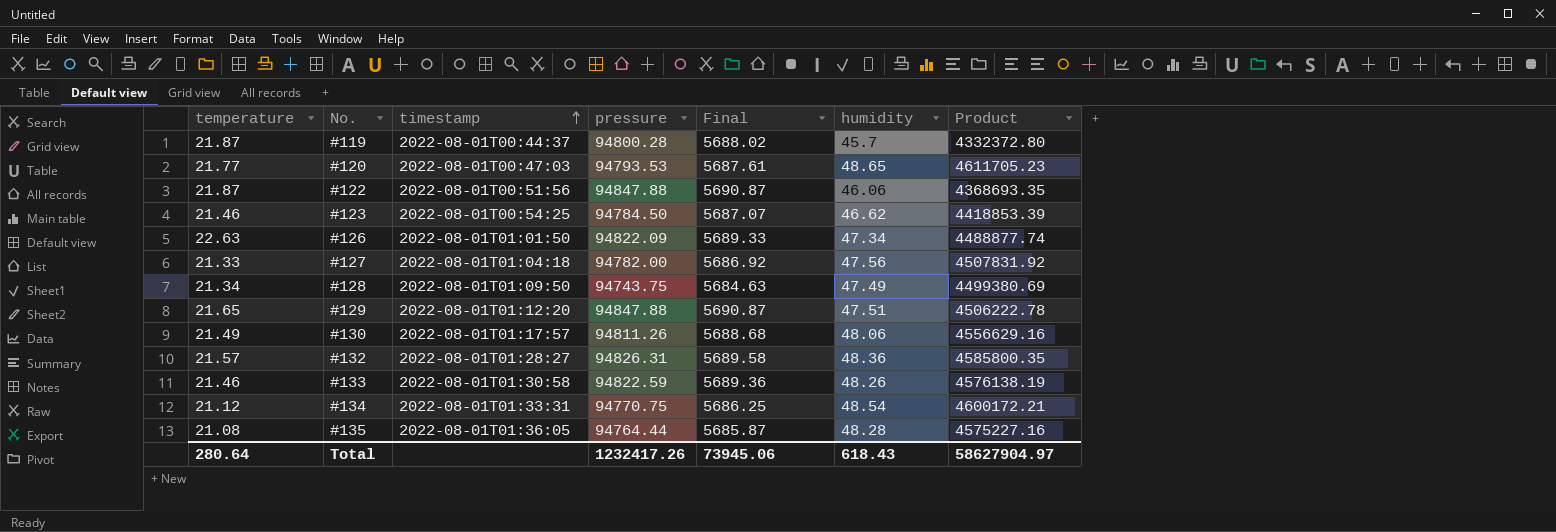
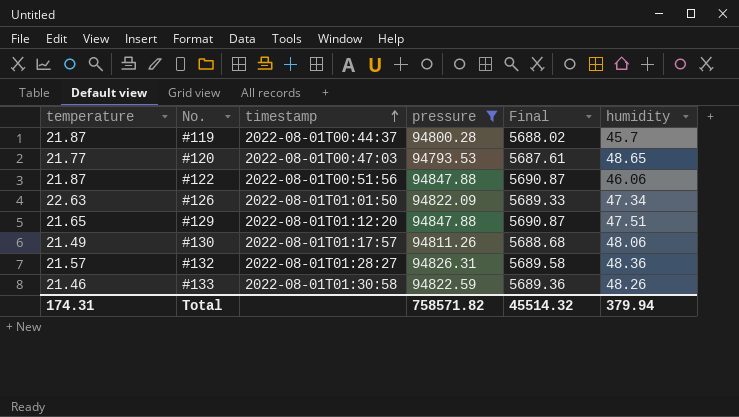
filter: none -> pressure >= 94793.53
column Product | formula: [pressure] * [humidity] -> none
Total | temperature: 280.64 -> 174.31
Total | pressure: 1232417.26 -> 758571.82
Total | Final: 73945.06 -> 45514.32
Total | humidity: 618.43 -> 379.94

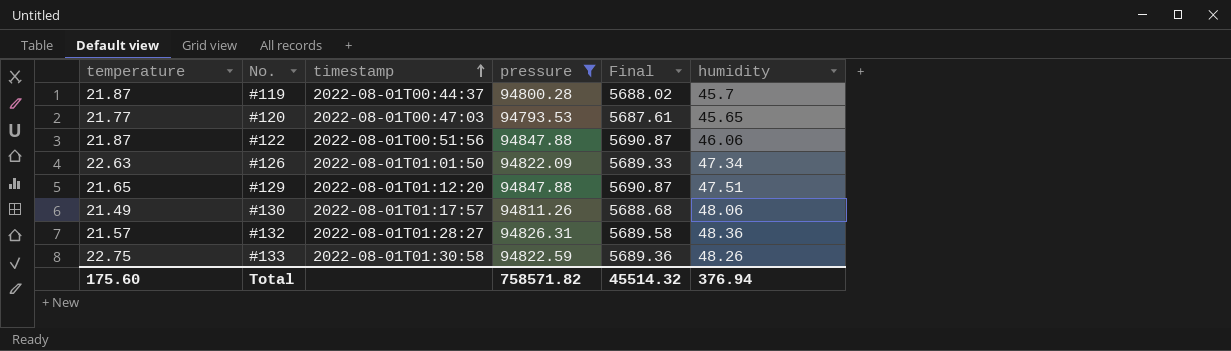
#120 | humidity: 48.65 -> 45.65
#133 | temperature: 21.46 -> 22.75
Total | temperature: 174.31 -> 175.60
Total | humidity: 379.94 -> 376.94

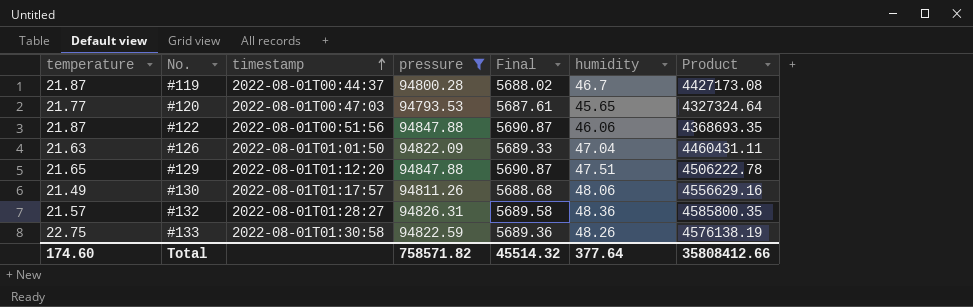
column Product | formula: none -> [pressure] * [humidity]
#119 | humidity: 45.7 -> 46.7
#126 | temperature: 22.63 -> 21.63
#126 | humidity: 47.34 -> 47.04
Total | temperature: 175.60 -> 174.60
Total | humidity: 376.94 -> 377.64

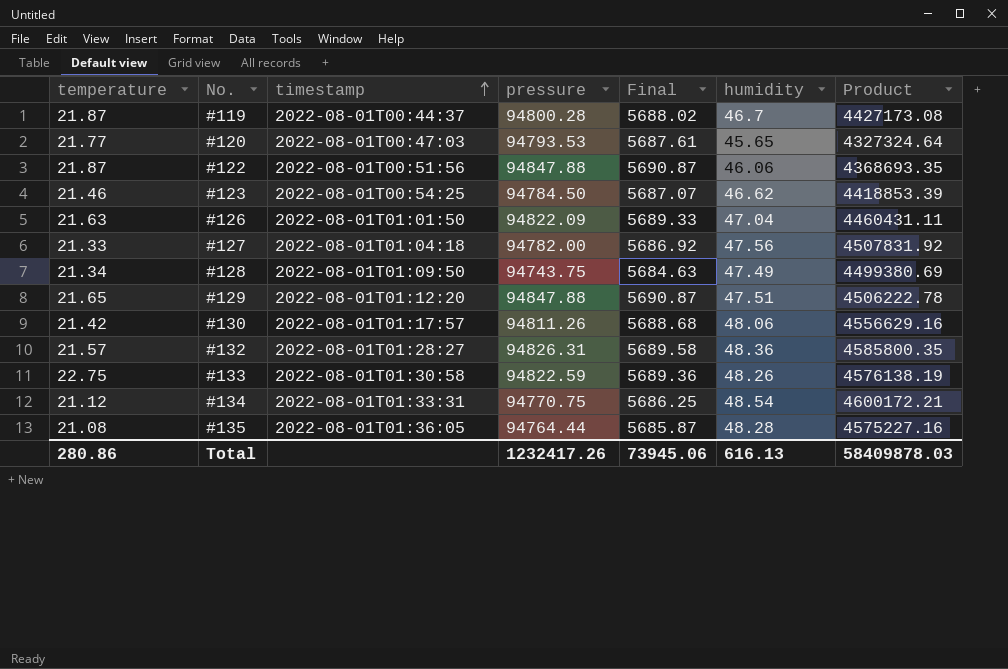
filter: pressure >= 94793.53 -> none
#130 | temperature: 21.49 -> 21.42
Total | temperature: 174.60 -> 280.86
Total | pressure: 758571.82 -> 1232417.26
Total | Final: 45514.32 -> 73945.06
Total | humidity: 377.64 -> 616.13
Total | Product: 35808412.66 -> 58409878.03

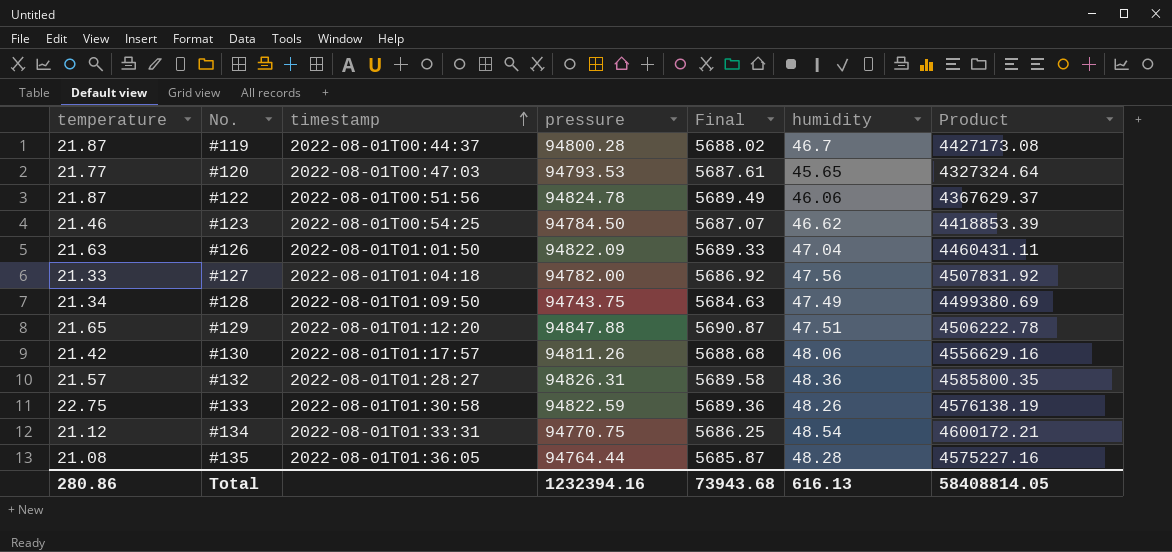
#122 | pressure: 94847.88 -> 94824.78
#122 | Final: 5690.87 -> 5689.49
#122 | Product: 4368693.35 -> 4367629.37
Total | pressure: 1232417.26 -> 1232394.16
Total | Final: 73945.06 -> 73943.68
Total | Product: 58409878.03 -> 58408814.05

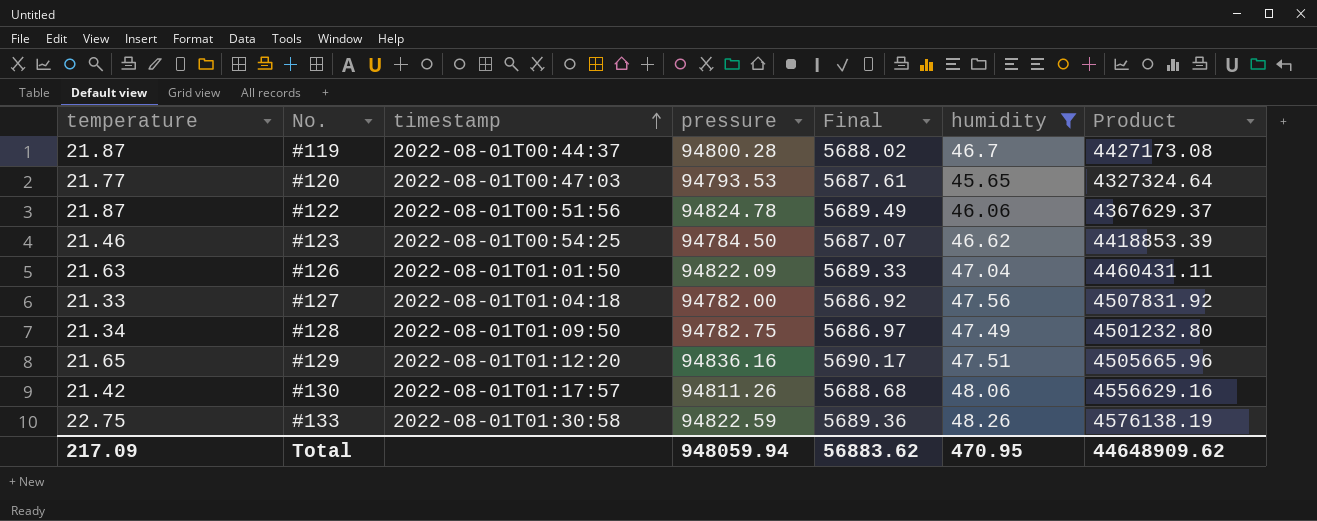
filter: none -> humidity <= 48.26
#128 | pressure: 94743.75 -> 94782.75
#128 | Final: 5684.63 -> 5686.97
#128 | Product: 4499380.69 -> 4501232.80
#129 | pressure: 94847.88 -> 94836.16
#129 | Final: 5690.87 -> 5690.17
#129 | Product: 4506222.78 -> 4505665.96
Total | temperature: 280.86 -> 217.09
Total | pressure: 1232394.16 -> 948059.94
Total | Final: 73943.68 -> 56883.62
Total | humidity: 616.13 -> 470.95
Total | Product: 58408814.05 -> 44648909.62

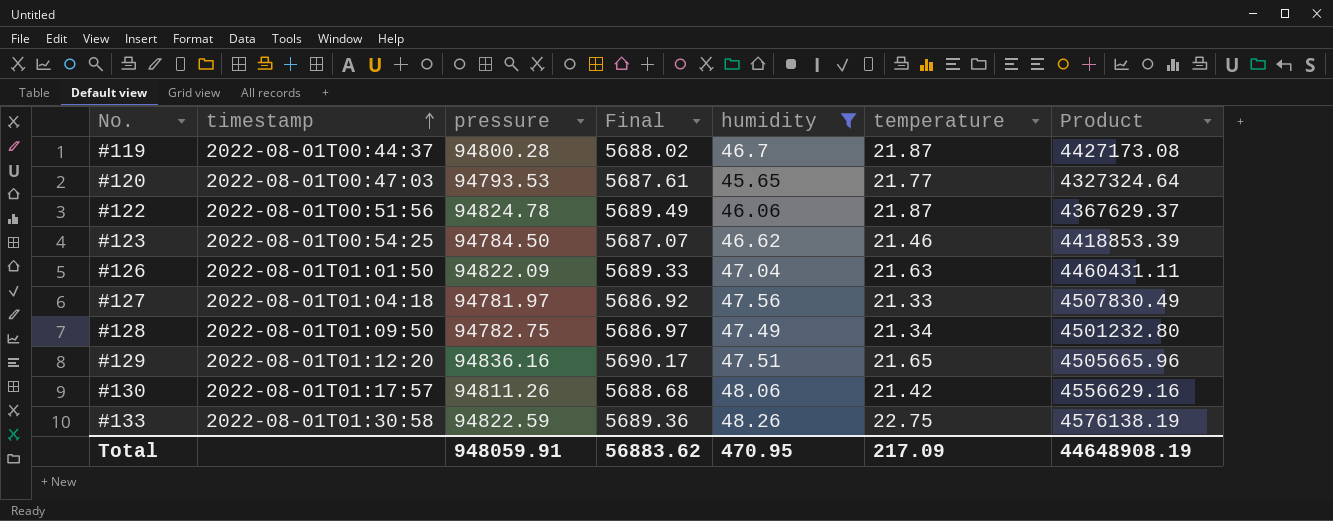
column temperature | position: 1 -> 6
#127 | pressure: 94782.00 -> 94781.97
#127 | Product: 4507831.92 -> 4507830.49
Total | pressure: 948059.94 -> 948059.91
Total | Product: 44648909.62 -> 44648908.19

